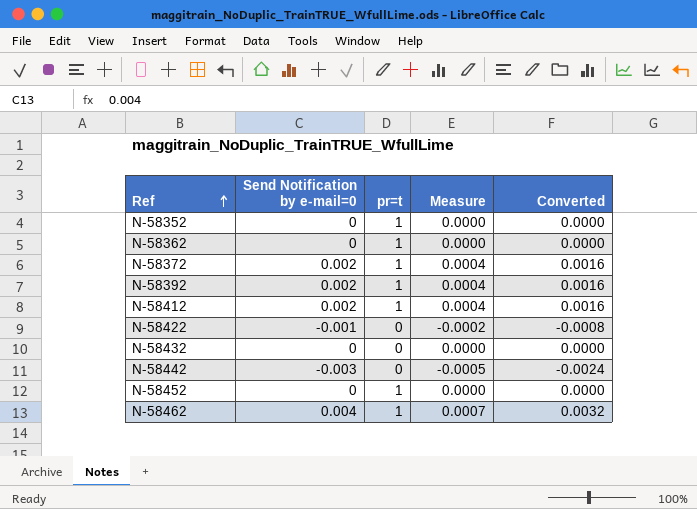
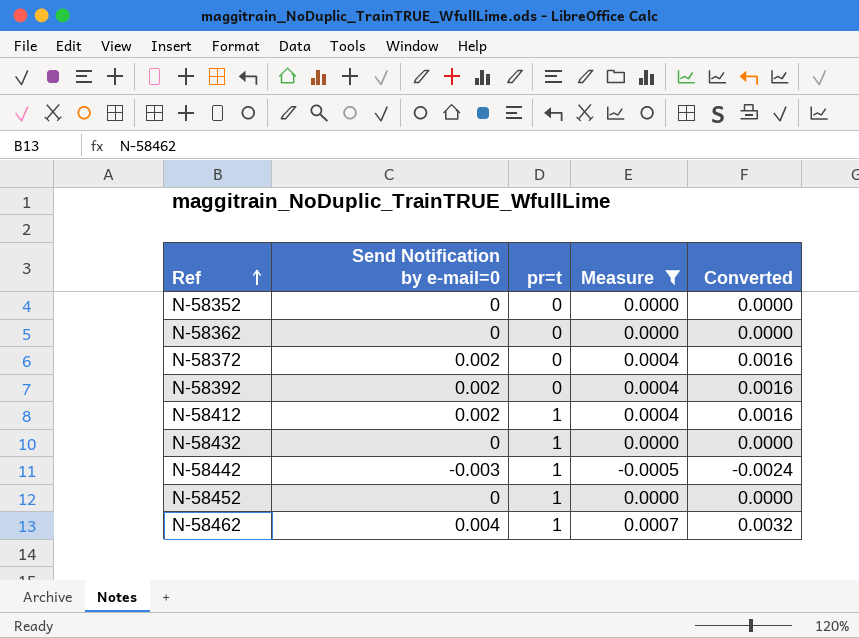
filter: none -> Measure != -0.0002
N-58352 | pr=t: 1 -> 0
N-58362 | pr=t: 1 -> 0
N-58372 | pr=t: 1 -> 0
N-58392 | pr=t: 1 -> 0
N-58432 | pr=t: 0 -> 1
N-58442 | pr=t: 0 -> 1

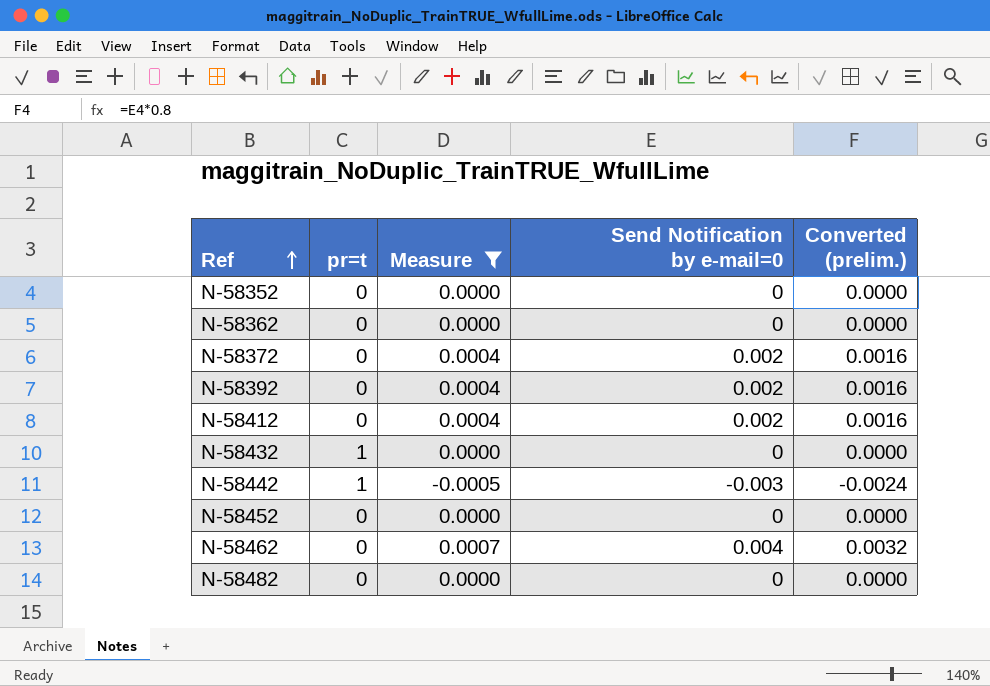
column Send Notification by e-mail=0 | position: 2 -> 4
column name: Converted -> Converted (prelim.)
N-58412 | pr=t: 1 -> 0
N-58452 | pr=t: 1 -> 0
N-58462 | pr=t: 1 -> 0
row N-58482: none -> 0 | 0.0000 | 0 | 0.0000

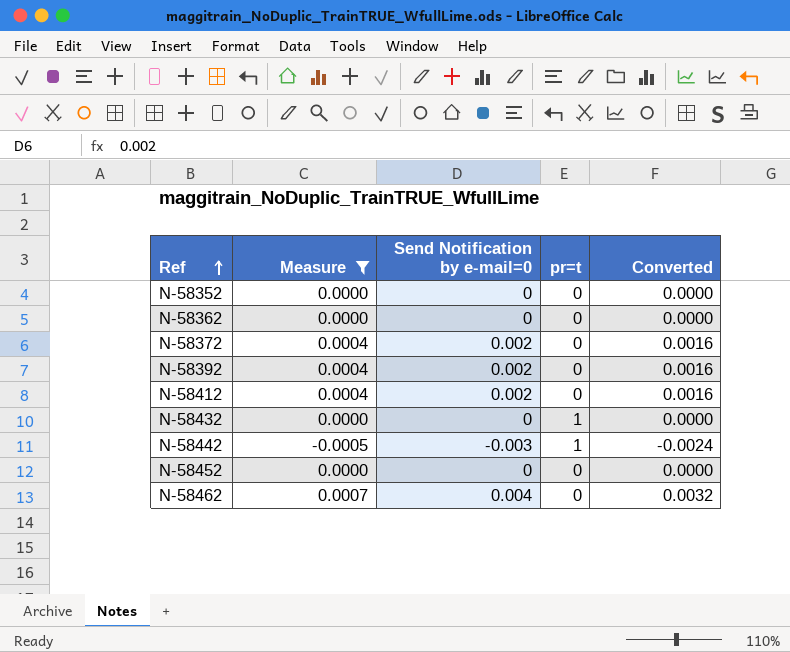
column pr=t | position: 2 -> 4
column name: Converted (prelim.) -> Converted
row N-58482: 0 | 0.0000 | 0 | 0.0000 -> none

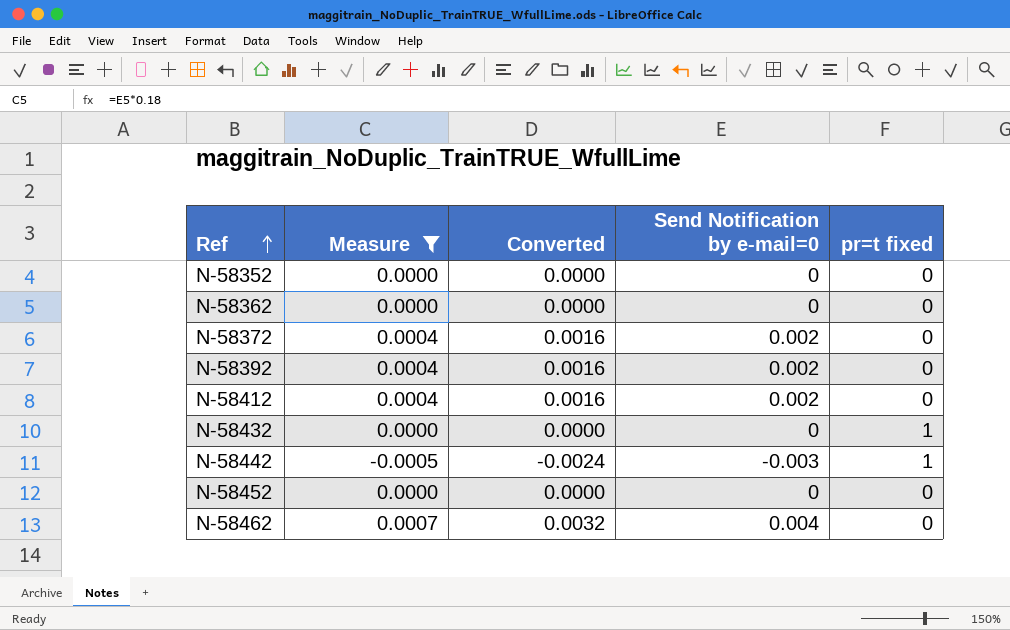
column Converted | position: 5 -> 3
column name: pr=t -> pr=t fixed

